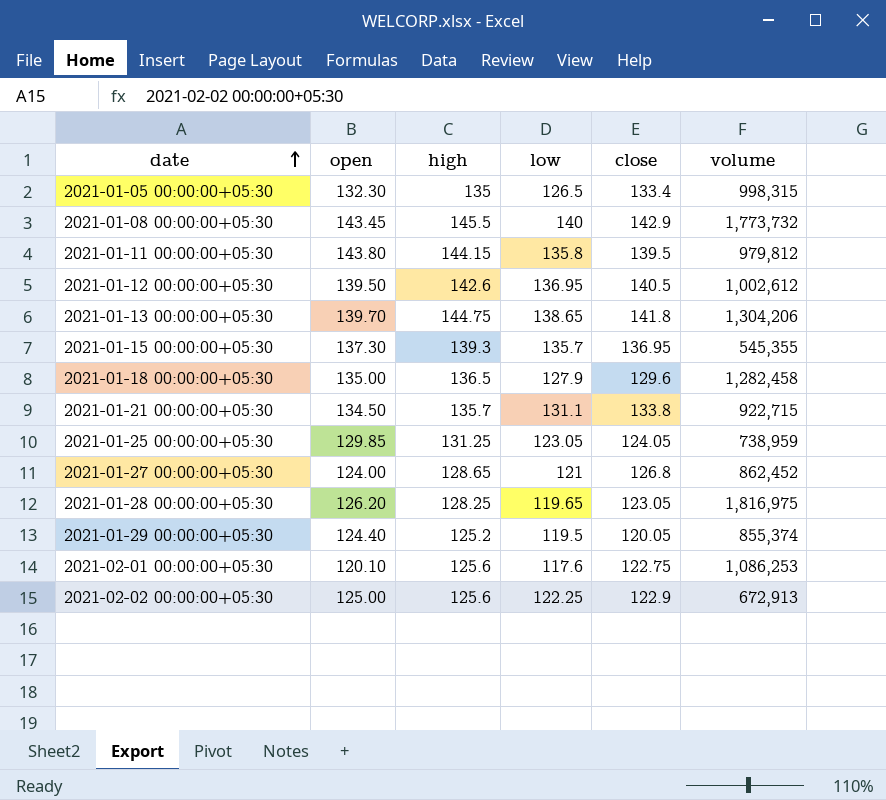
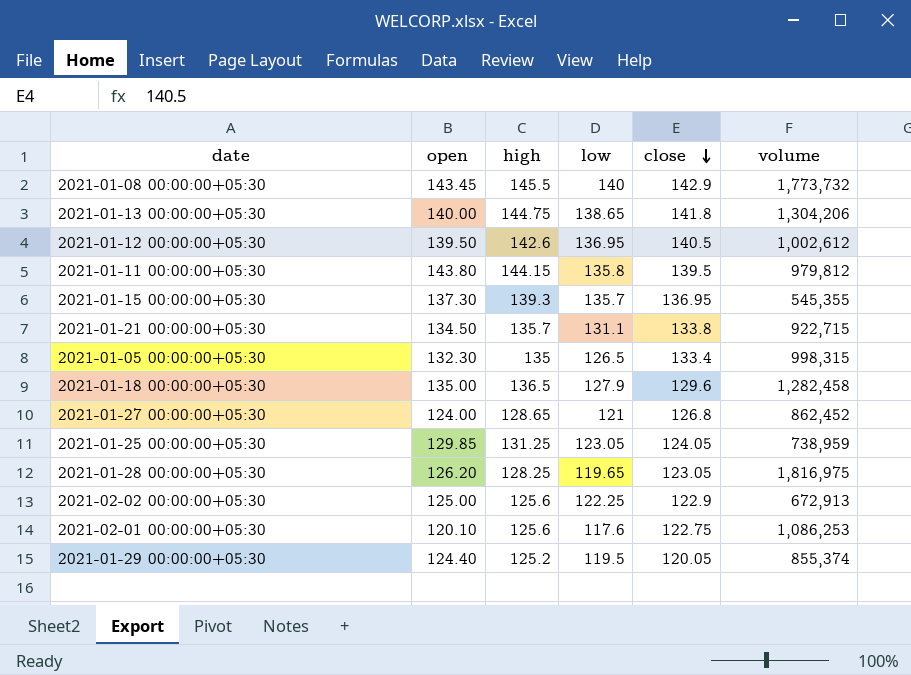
row order: date ascending -> close descending
2021-01-13 00:00:00+05:30 | open: 139.70 -> 140.00

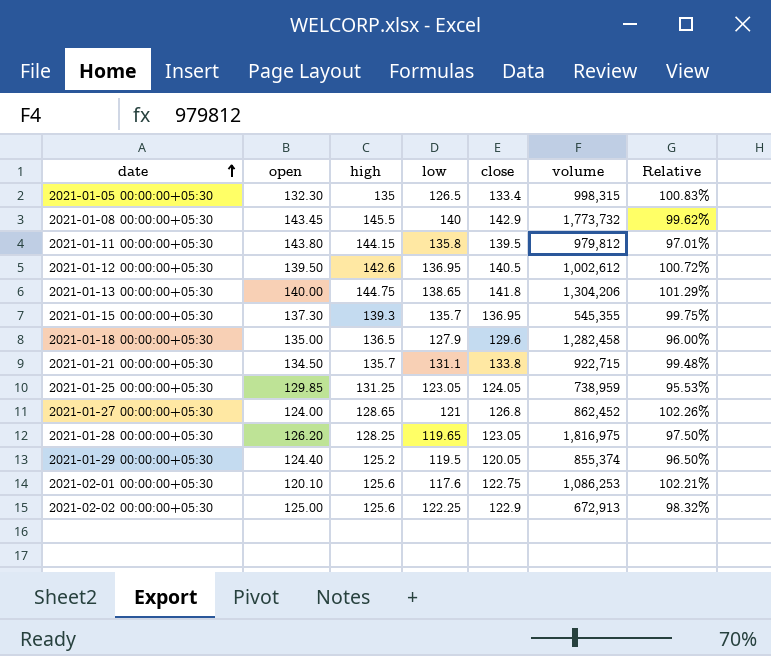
row order: close descending -> date ascending
column Relative | formula: none -> [close] / [open]

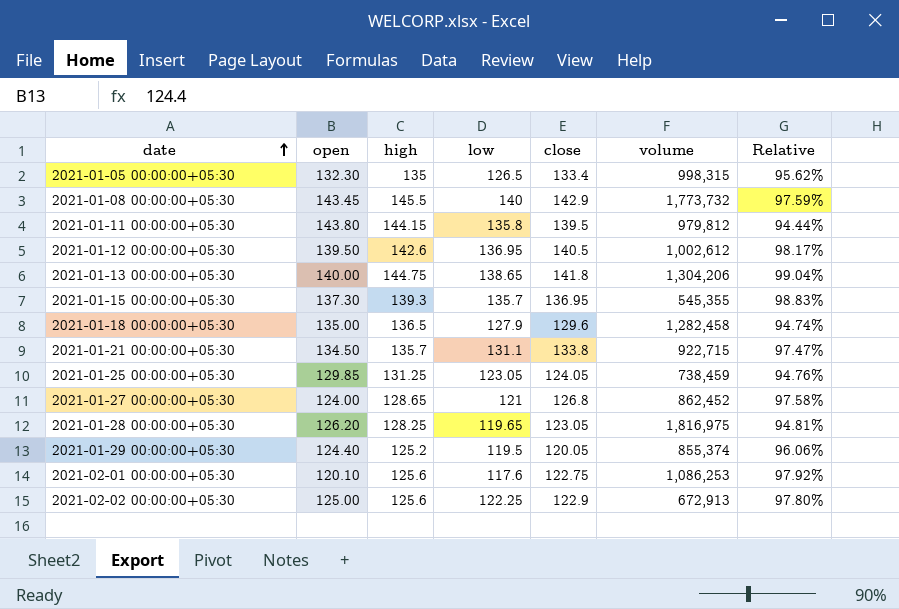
column Relative | formula: [close] / [open] -> [low] / [open]
2021-01-25 00:00:00+05:30 | volume: 738,959 -> 738,459

